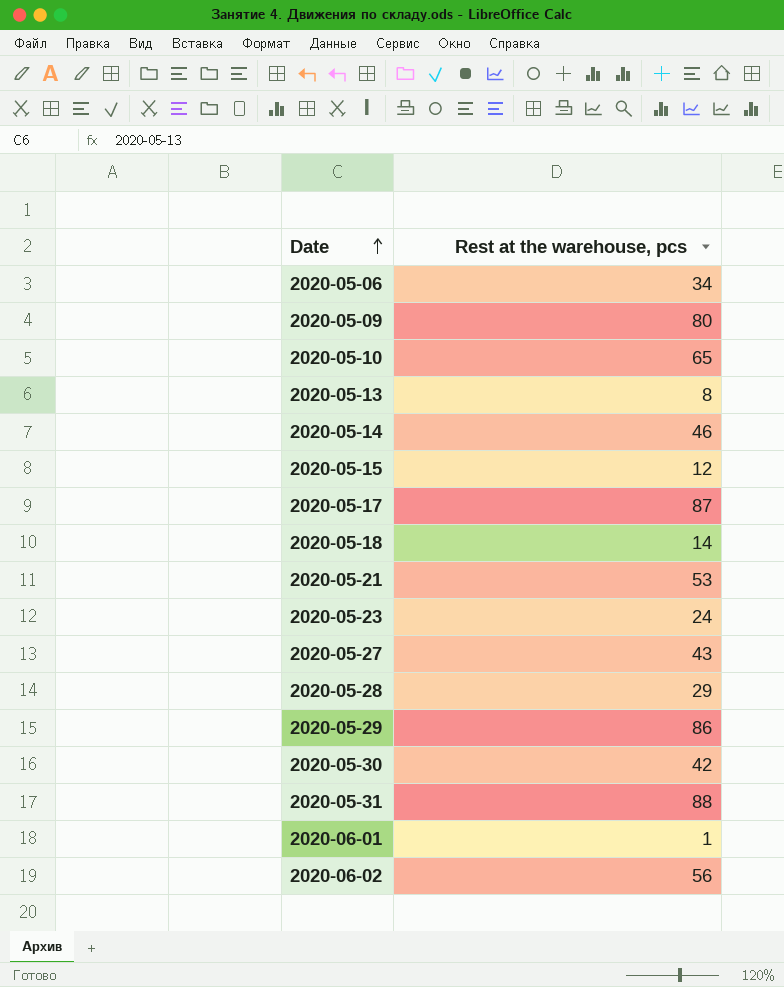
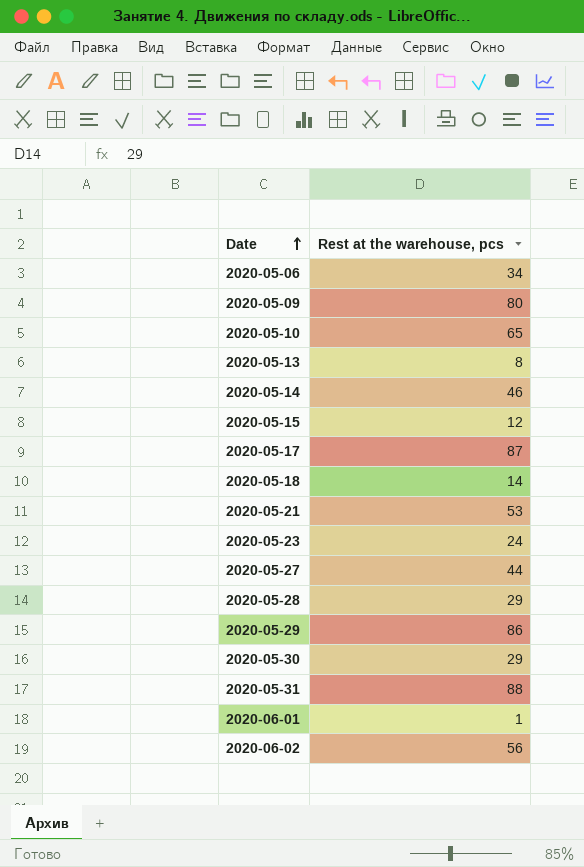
2020-05-27 | Rest at the warehouse, pcs: 43 -> 44
2020-05-30 | Rest at the warehouse, pcs: 42 -> 29

